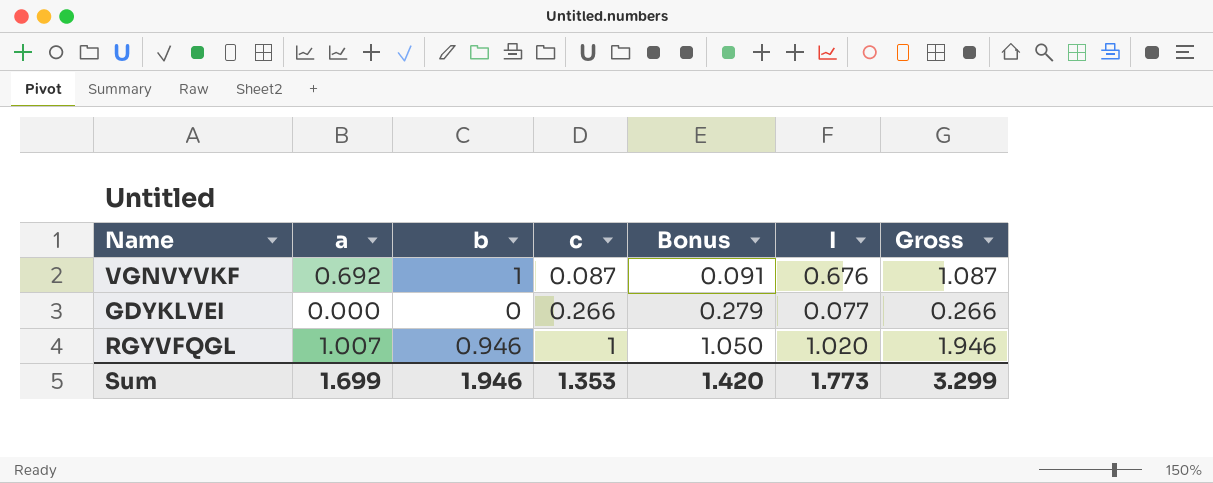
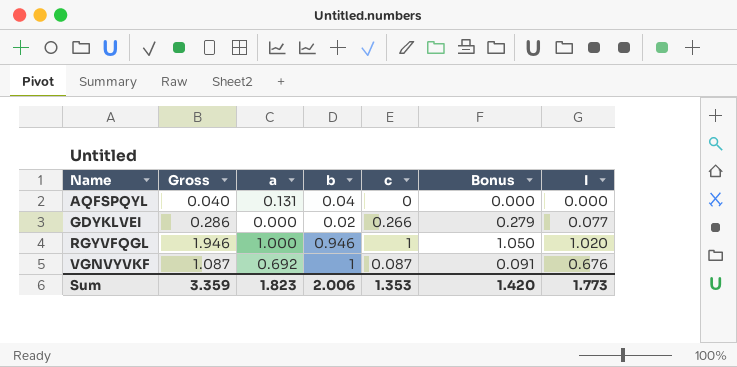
row order: c ascending -> Name ascending
column Gross | position: 7 -> 2
row AQFSPQYL: none -> 0.040 | 0.131 | 0.04 | 0 | 0.000 | 0.000
GDYKLVEI | Gross: 0.266 -> 0.286
GDYKLVEI | b: 0 -> 0.02
RGYVFQGL | a: 1.007 -> 1.000
Sum | Gross: 3.299 -> 3.359
Sum | a: 1.699 -> 1.823
Sum | b: 1.946 -> 2.006

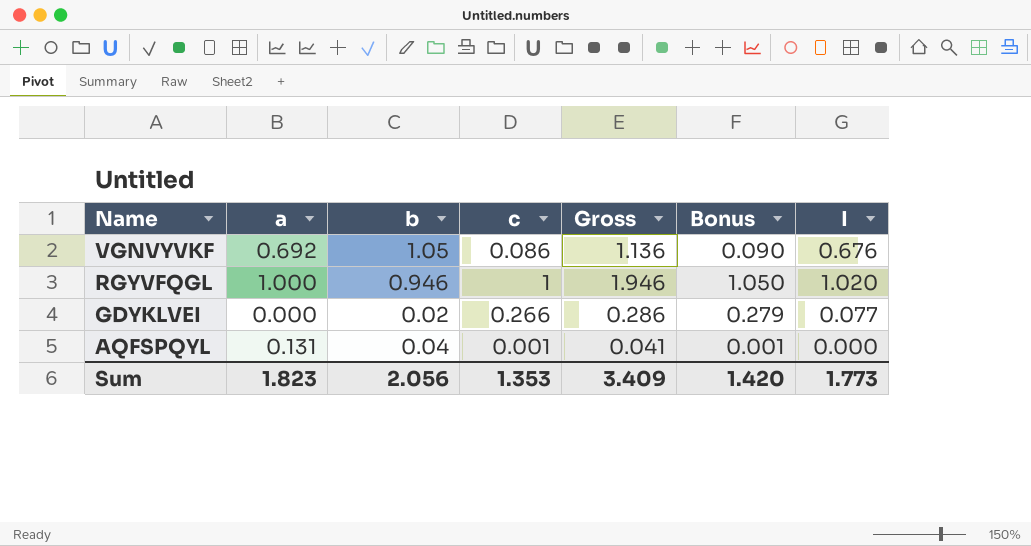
row order: Name ascending -> Name descending
column Gross | position: 2 -> 5
VGNVYVKF | b: 1 -> 1.05
VGNVYVKF | c: 0.087 -> 0.086
VGNVYVKF | Gross: 1.087 -> 1.136
VGNVYVKF | Bonus: 0.091 -> 0.090
AQFSPQYL | c: 0 -> 0.001
AQFSPQYL | Gross: 0.040 -> 0.041
AQFSPQYL | Bonus: 0.000 -> 0.001
Sum | b: 2.006 -> 2.056
Sum | Gross: 3.359 -> 3.409

